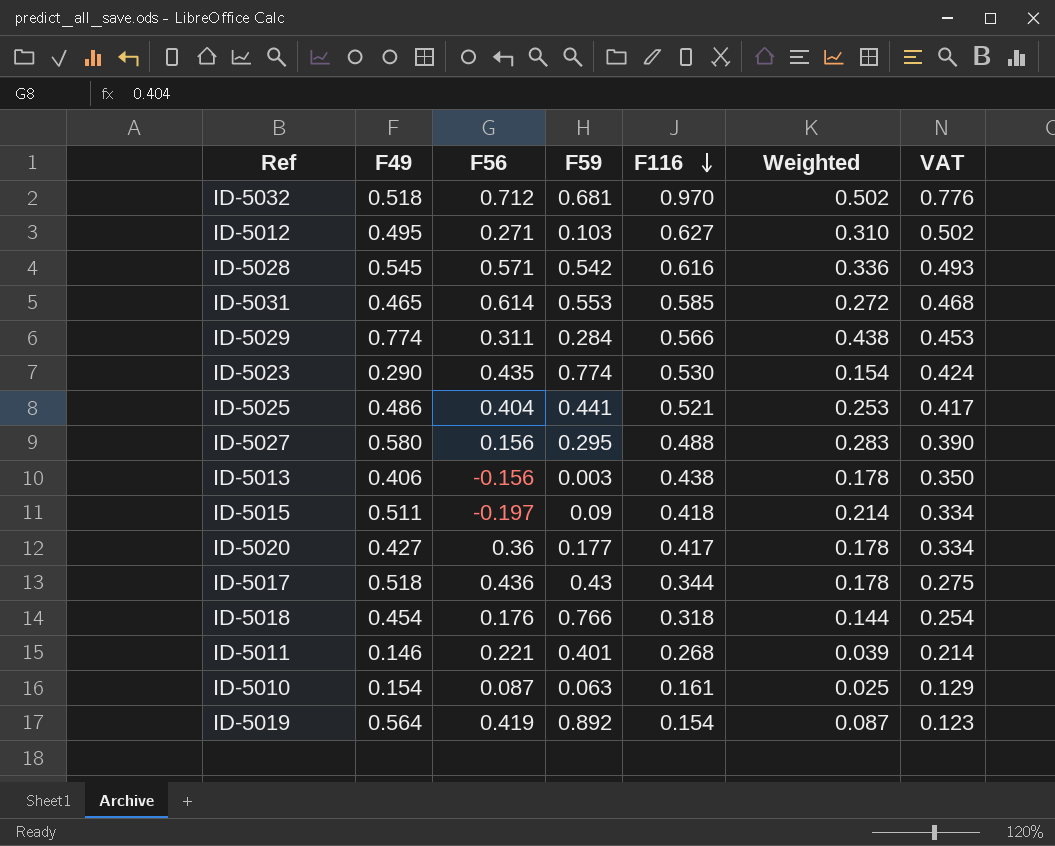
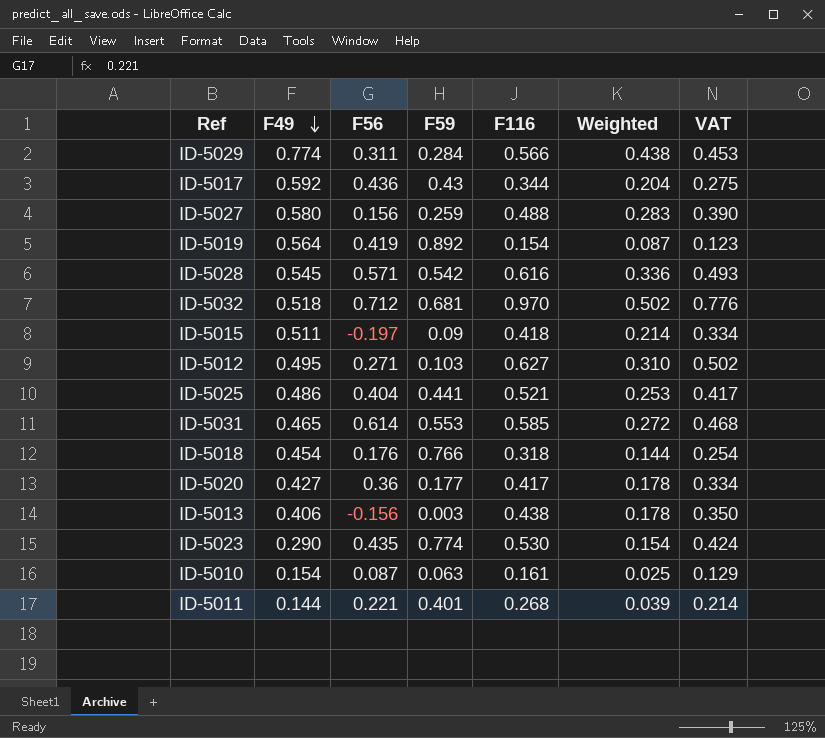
row order: F116 descending -> F49 descending
ID-5017 | F49: 0.518 -> 0.592
ID-5017 | Weighted: 0.178 -> 0.204
ID-5027 | F59: 0.295 -> 0.259
ID-5011 | F49: 0.146 -> 0.144

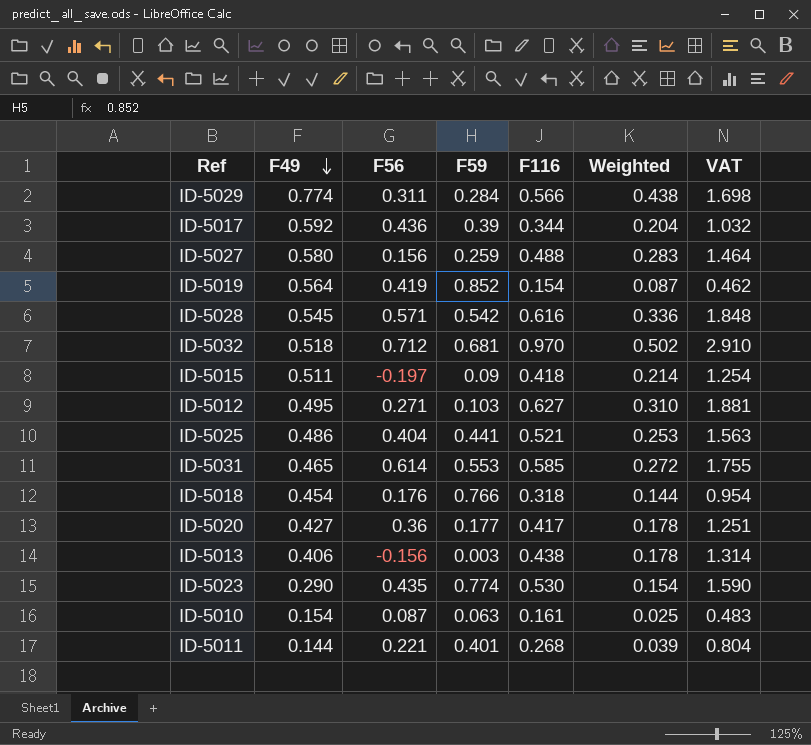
column VAT | formula: [F116] * 0.8 -> [F116] * 3
ID-5017 | F59: 0.43 -> 0.39
ID-5019 | F59: 0.892 -> 0.852

